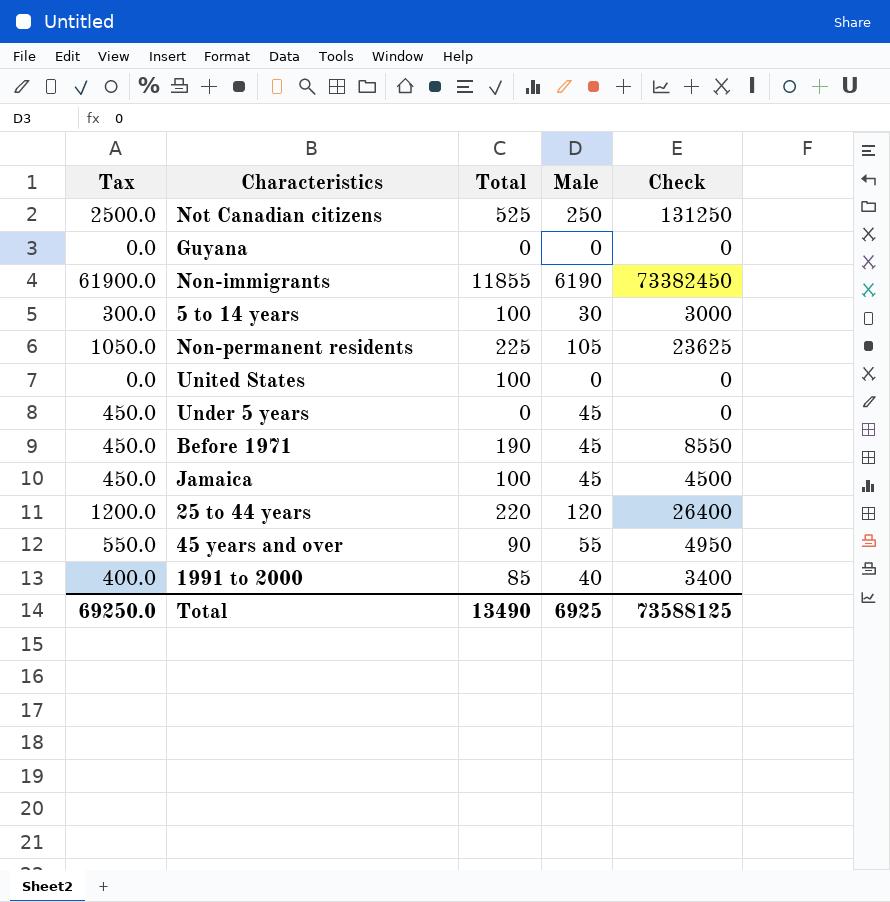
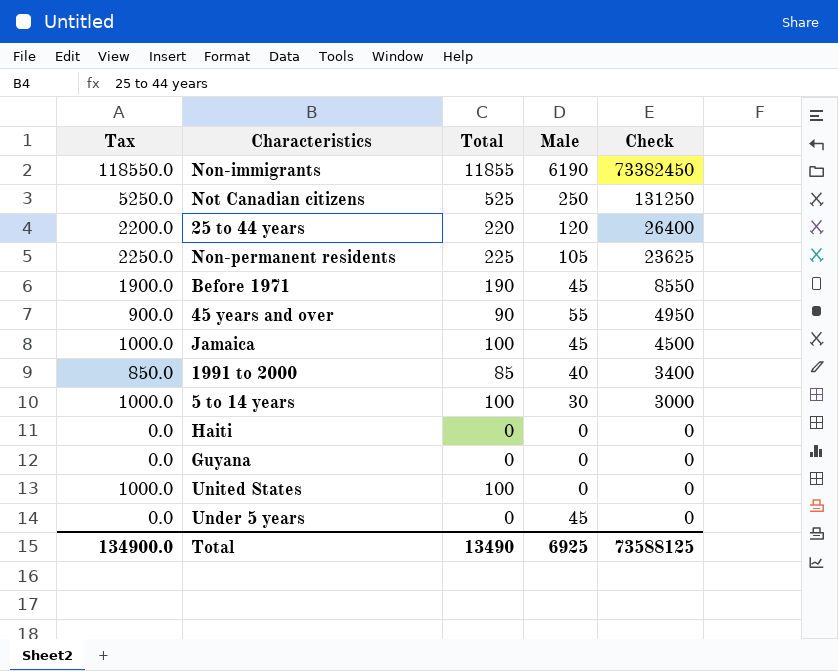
row order: none -> Check descending
column Tax | formula: [Male] * 10 -> [Total] * 10
row Haiti: none -> 0.0 | 0 | 0 | 0
Total | Tax: 69250.0 -> 134900.0

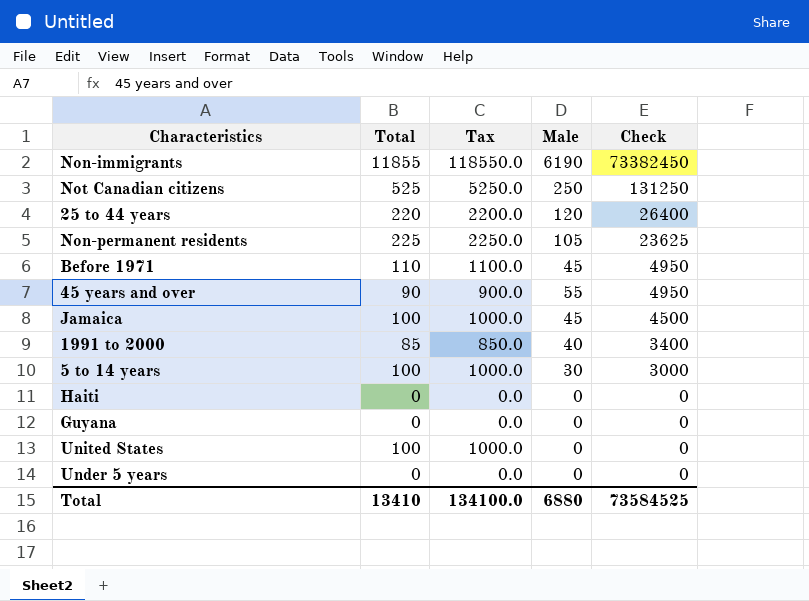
column Tax | position: 1 -> 3
Before 1971 | Total: 190 -> 110
Before 1971 | Tax: 1900.0 -> 1100.0
Before 1971 | Check: 8550 -> 4950
Under 5 years | Male: 45 -> 0
Total | Total: 13490 -> 13410
Total | Tax: 134900.0 -> 134100.0
Total | Male: 6925 -> 6880
Total | Check: 73588125 -> 73584525

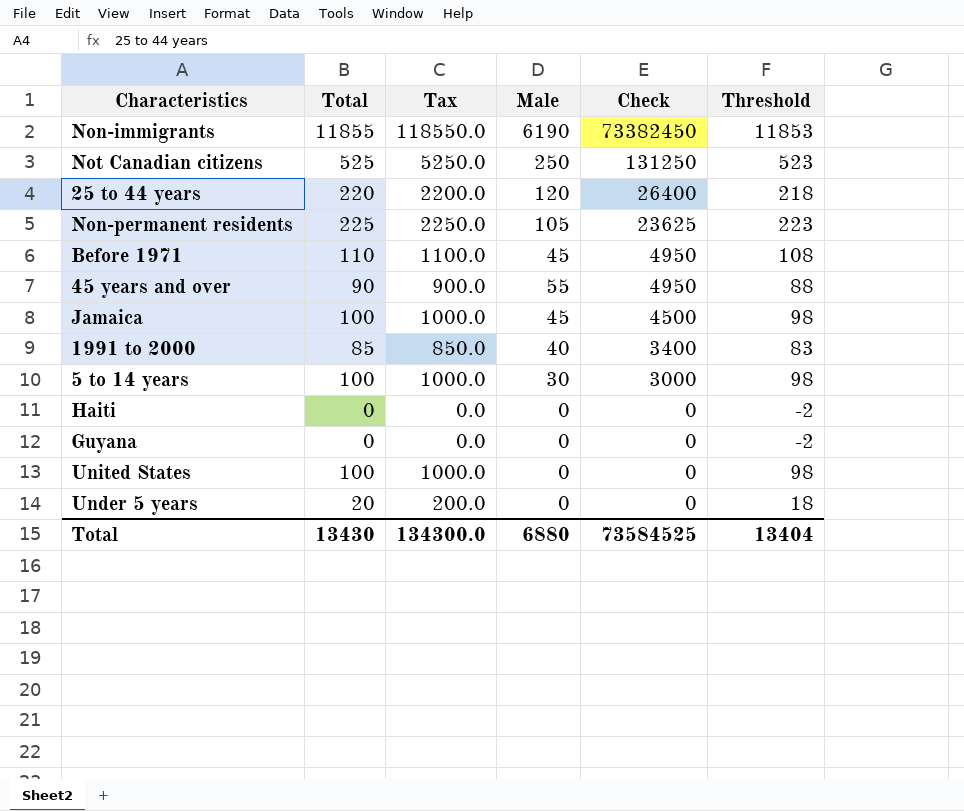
column Threshold | formula: none -> [Total] - 2
Under 5 years | Total: 0 -> 20
Under 5 years | Tax: 0.0 -> 200.0
Total | Total: 13410 -> 13430
Total | Tax: 134100.0 -> 134300.0

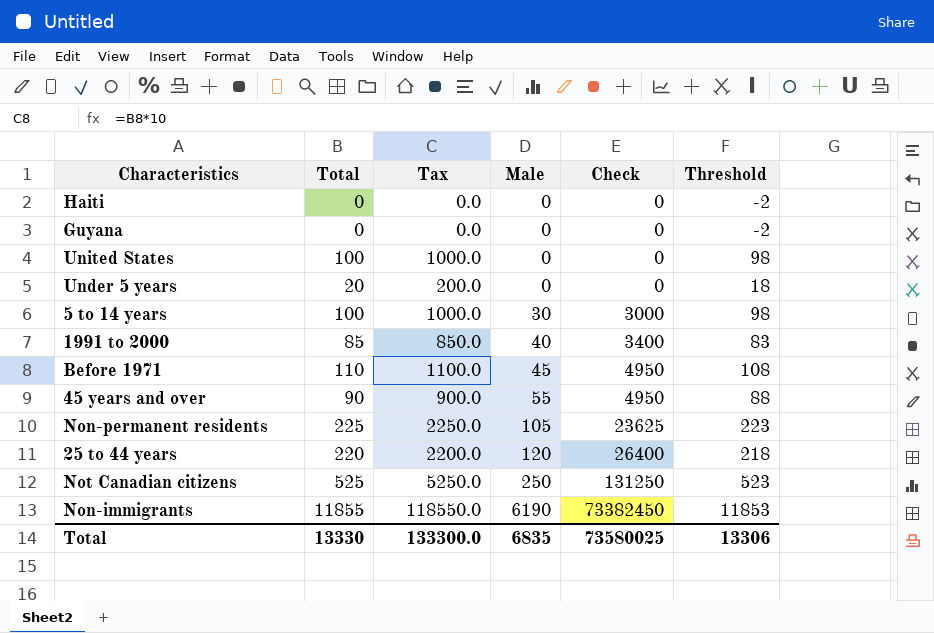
row order: Check descending -> Male ascending
row Jamaica: 100 | 1000.0 | 45 | 4500 | 98 -> none
Total | Total: 13430 -> 13330
Total | Tax: 134300.0 -> 133300.0
Total | Male: 6880 -> 6835
Total | Check: 73584525 -> 73580025
Total | Threshold: 13404 -> 13306

